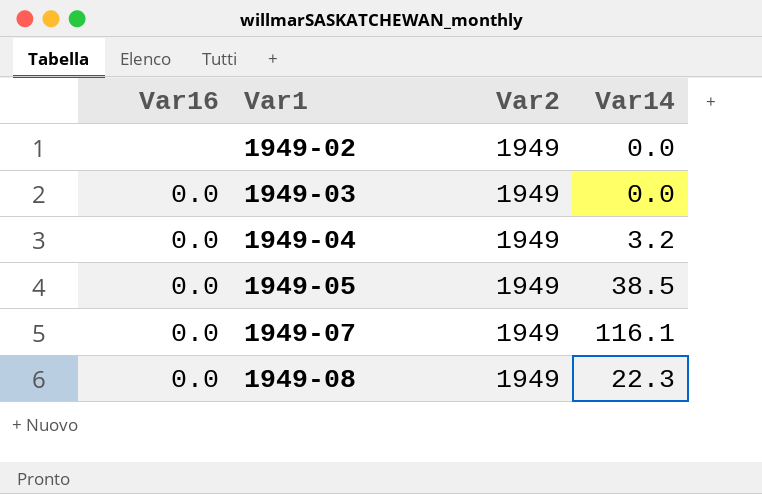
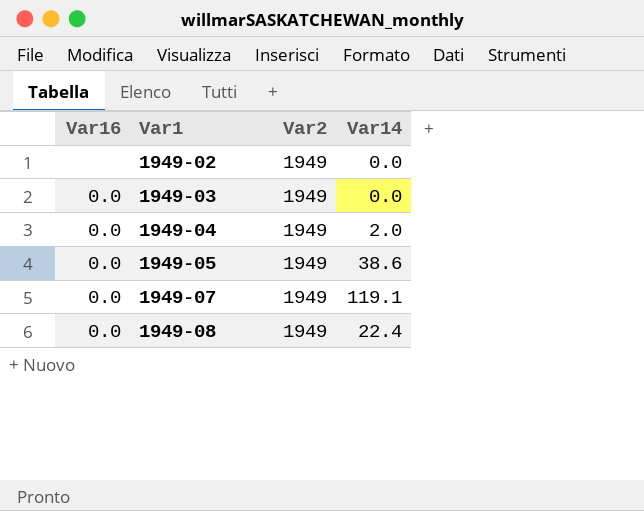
1949-04 | Var14: 3.2 -> 2.0
1949-05 | Var14: 38.5 -> 38.6
1949-07 | Var14: 116.1 -> 119.1
1949-08 | Var14: 22.3 -> 22.4

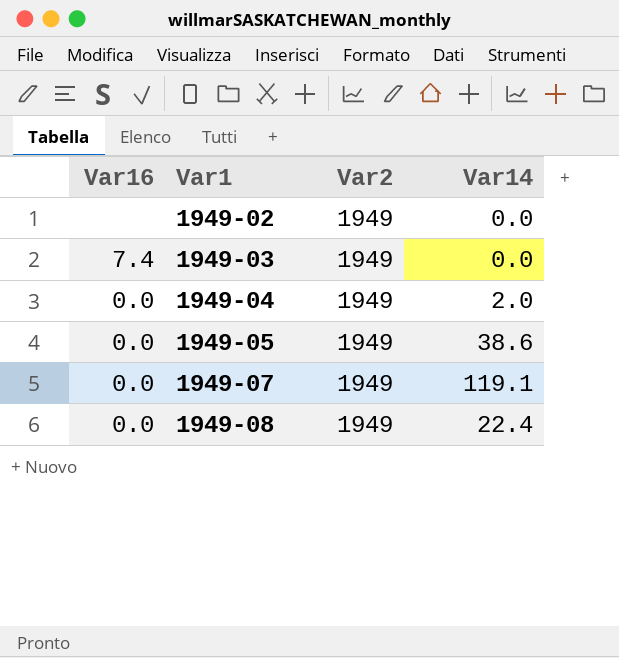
1949-03 | Var16: 0.0 -> 7.4

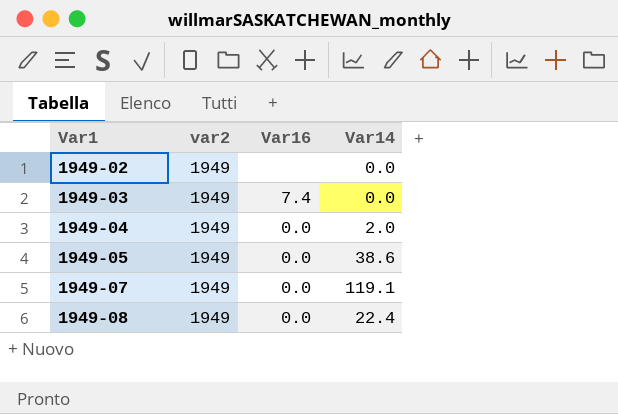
column name: Var2 -> var2
column Var16 | position: 1 -> 3

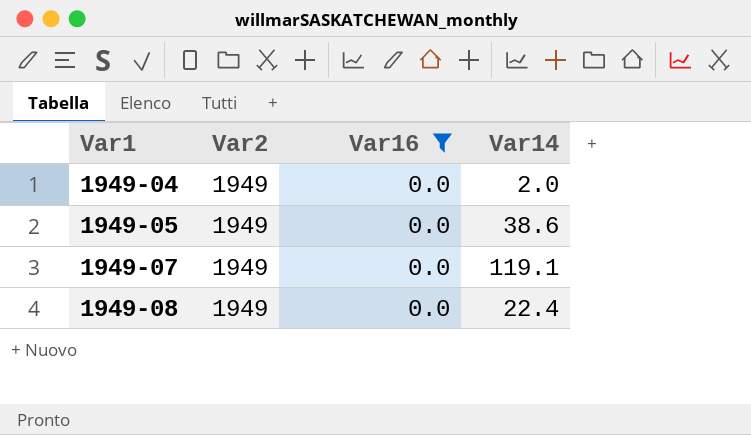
filter: none -> Var16 = 0.0
column name: var2 -> Var2

